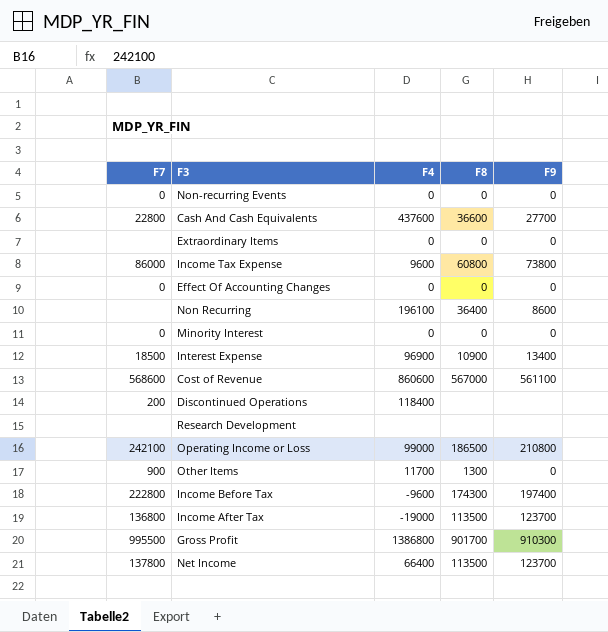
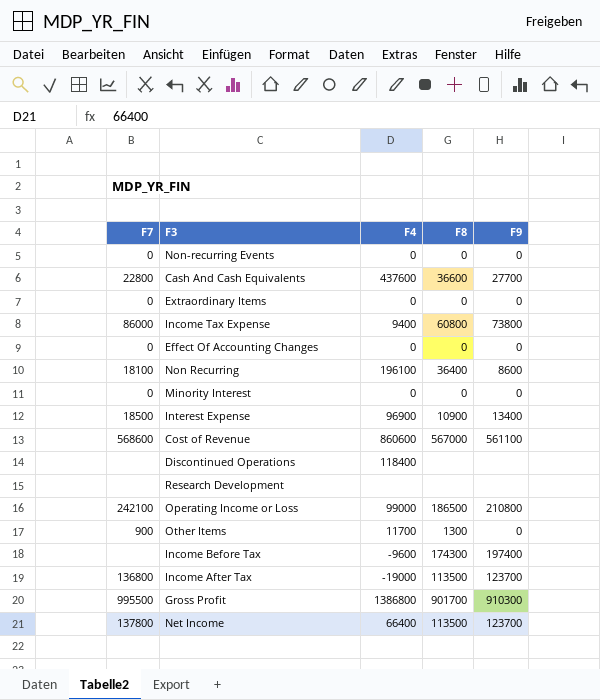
Extraordinary Items | F7: none -> 0
Income Tax Expense | F4: 9600 -> 9400
Non Recurring | F7: none -> 18100
Discontinued Operations | F7: 200 -> none
Income Before Tax | F7: 222800 -> none

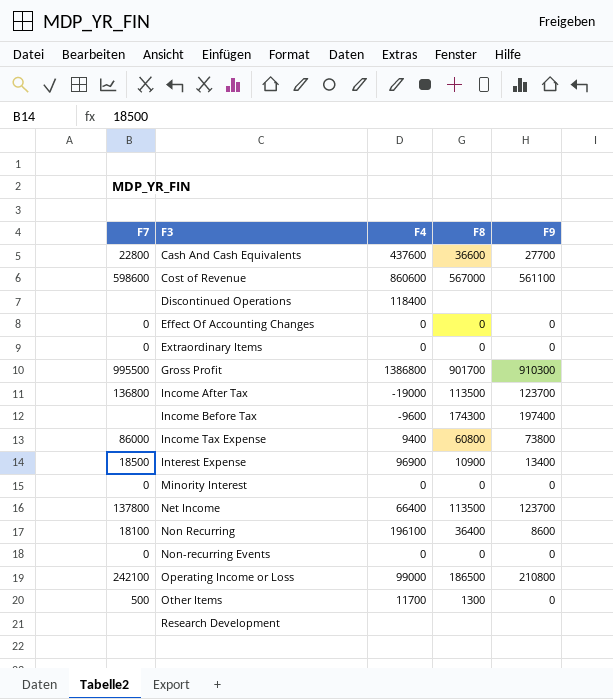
row order: none -> F3 ascending
Cost of Revenue | F7: 568600 -> 598600
Other Items | F7: 900 -> 500

